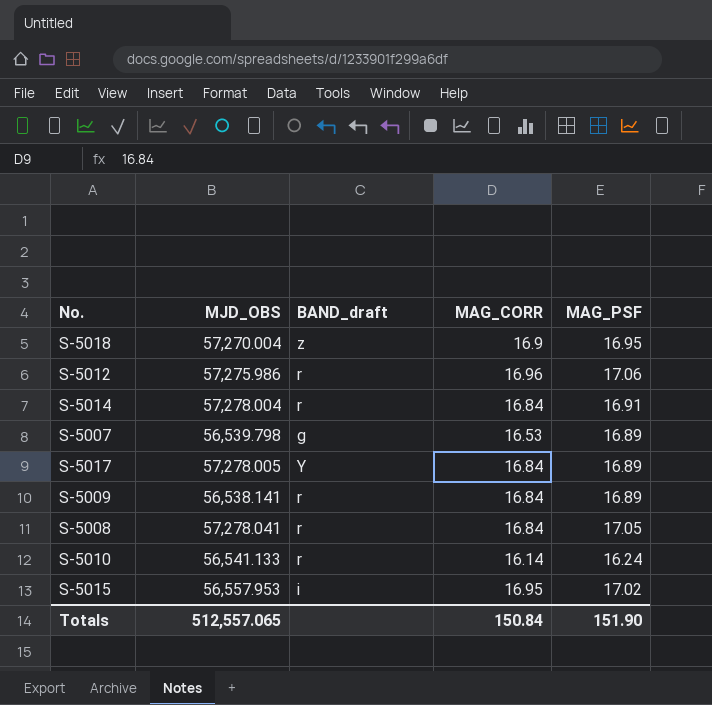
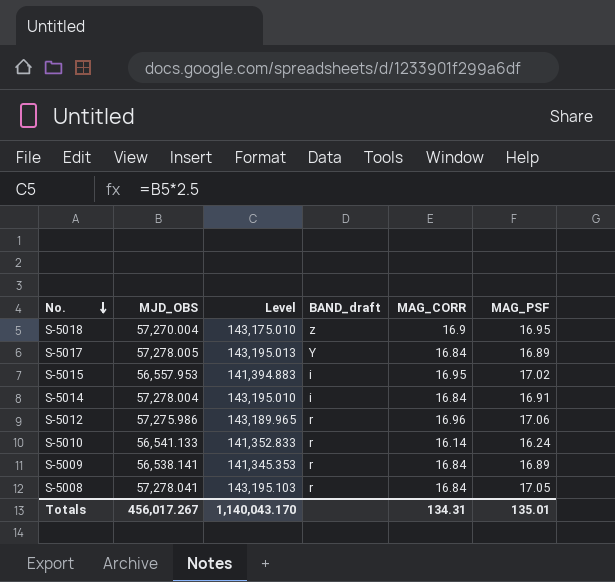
row order: none -> No. descending
column Level | formula: none -> [MJD_OBS] * 2.5
row S-5007: 56,539.798 | g | 16.53 | 16.89 -> none
S-5014 | BAND_draft: r -> i
Totals | MJD_OBS: 512,557.065 -> 456,017.267
Totals | MAG_CORR: 150.84 -> 134.31
Totals | MAG_PSF: 151.90 -> 135.01

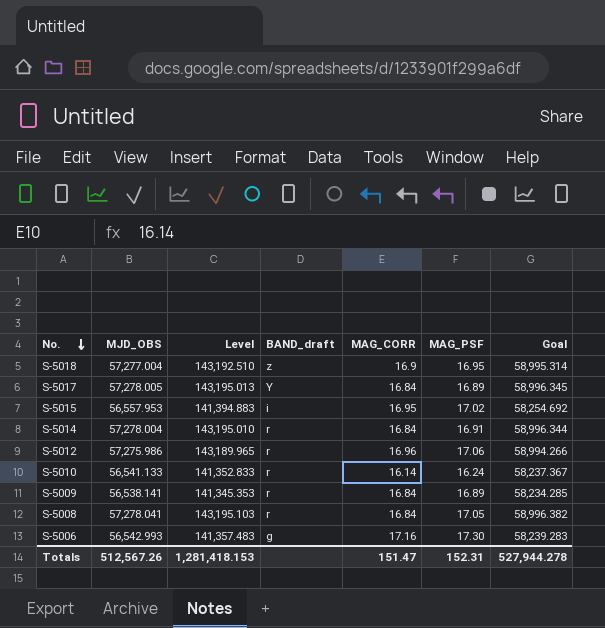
column Goal | formula: none -> [MJD_OBS] * 1.03
S-5018 | MJD_OBS: 57,270.004 -> 57,277.004
S-5018 | Level: 143,175.010 -> 143,192.510
S-5014 | BAND_draft: i -> r
row S-5006: none -> 56,542.993 | 141,357.483 | g | 17.16 | 17.30 | 58,239.283
Totals | MJD_OBS: 456,017.267 -> 512,567.26
Totals | Level: 1,140,043.170 -> 1,281,418.153
Totals | MAG_CORR: 134.31 -> 151.47
Totals | MAG_PSF: 135.01 -> 152.31

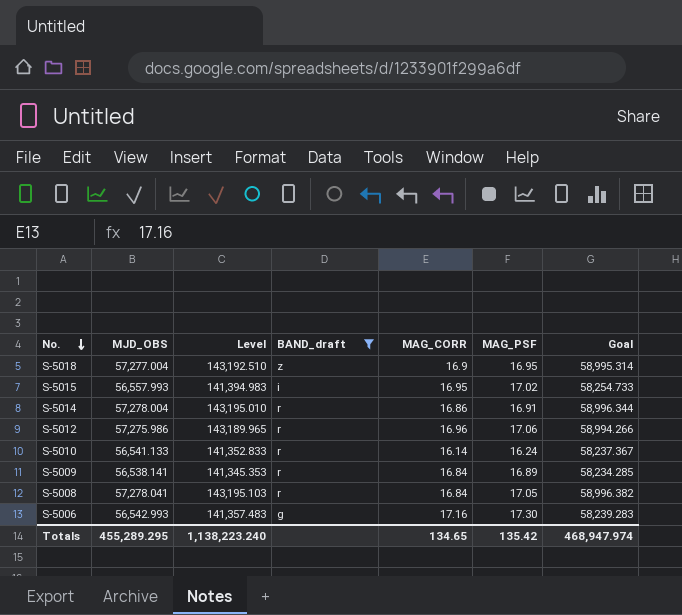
filter: none -> BAND_draft != Y
S-5015 | MJD_OBS: 56,557.953 -> 56,557.993
S-5015 | Level: 141,394.883 -> 141,394.983
S-5015 | Goal: 58,254.692 -> 58,254.733
S-5014 | MAG_CORR: 16.84 -> 16.86
Totals | MJD_OBS: 512,567.26 -> 455,289.295
Totals | Level: 1,281,418.153 -> 1,138,223.240
Totals | MAG_CORR: 151.47 -> 134.65
Totals | MAG_PSF: 152.31 -> 135.42
Totals | Goal: 527,944.278 -> 468,947.974

